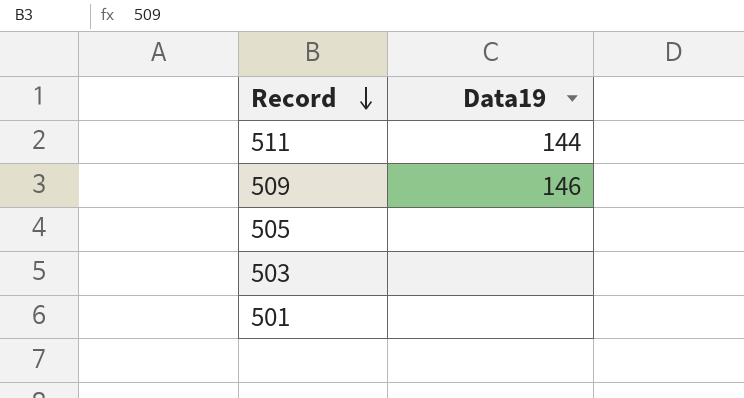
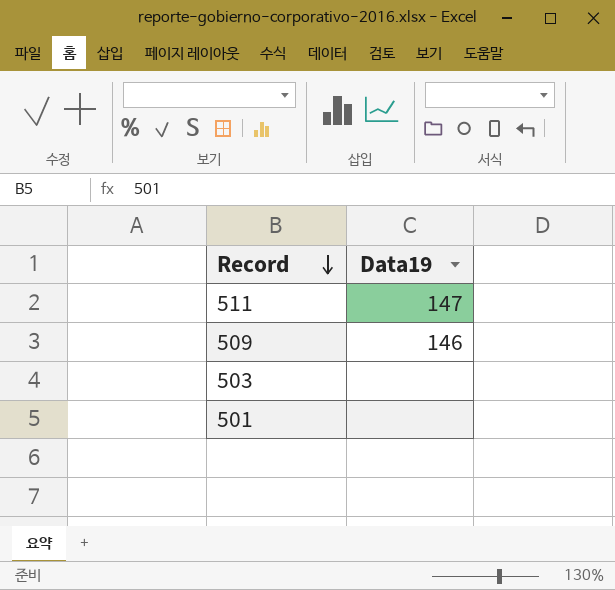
row 505: none -> none
511 | Data19: 144 -> 147

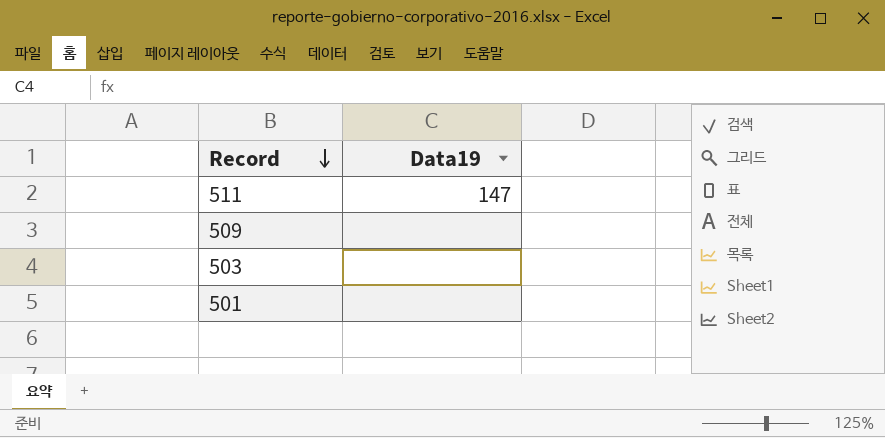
509 | Data19: 146 -> none

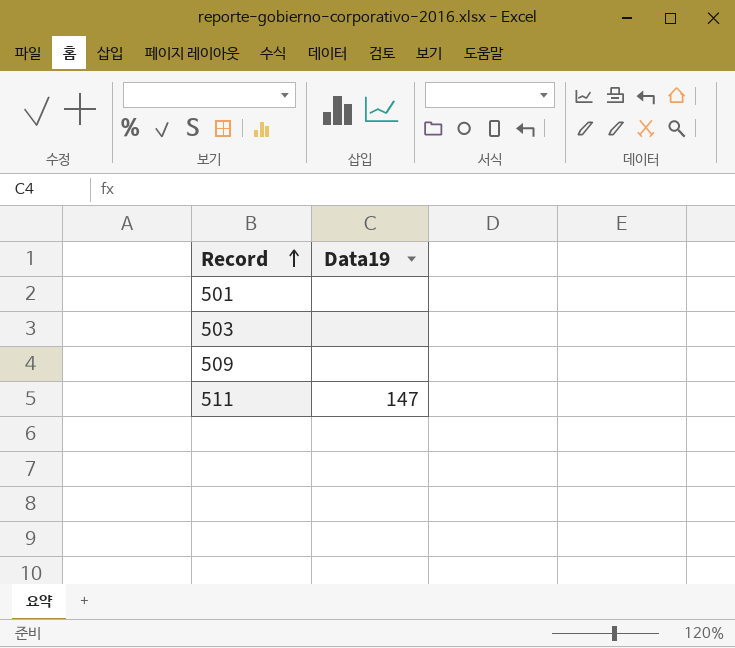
row order: Record descending -> Record ascending

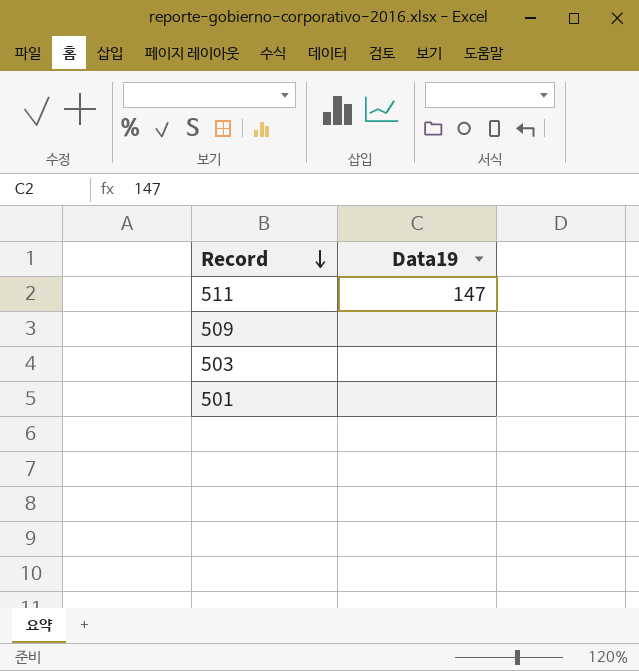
row order: Record ascending -> Record descending

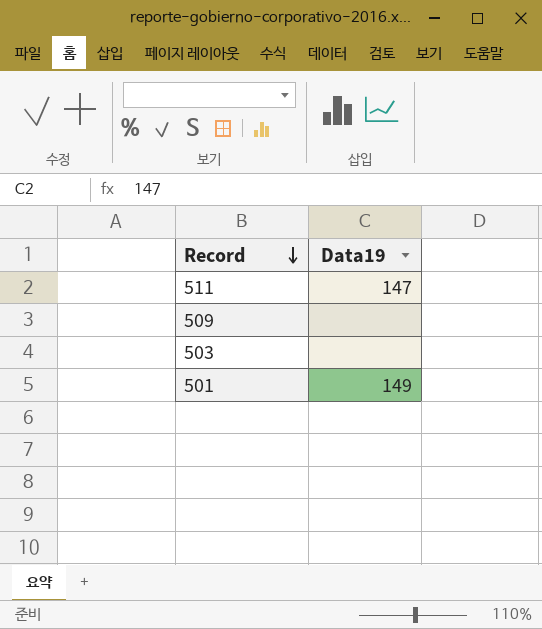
501 | Data19: none -> 149

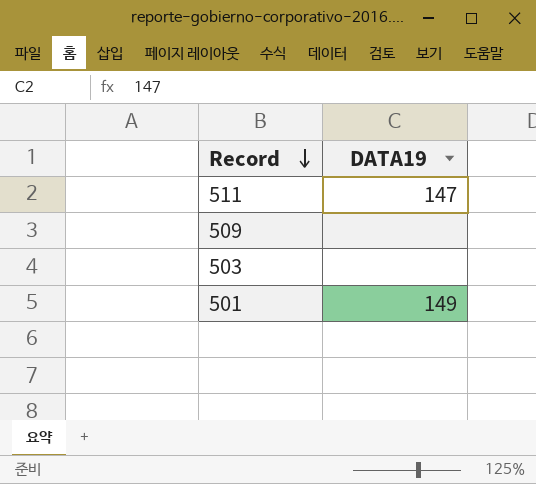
column name: Data19 -> DATA19

